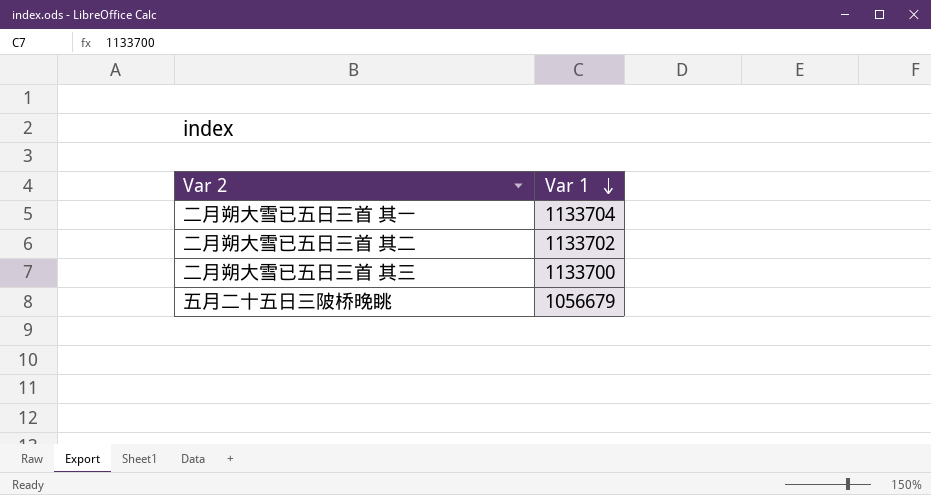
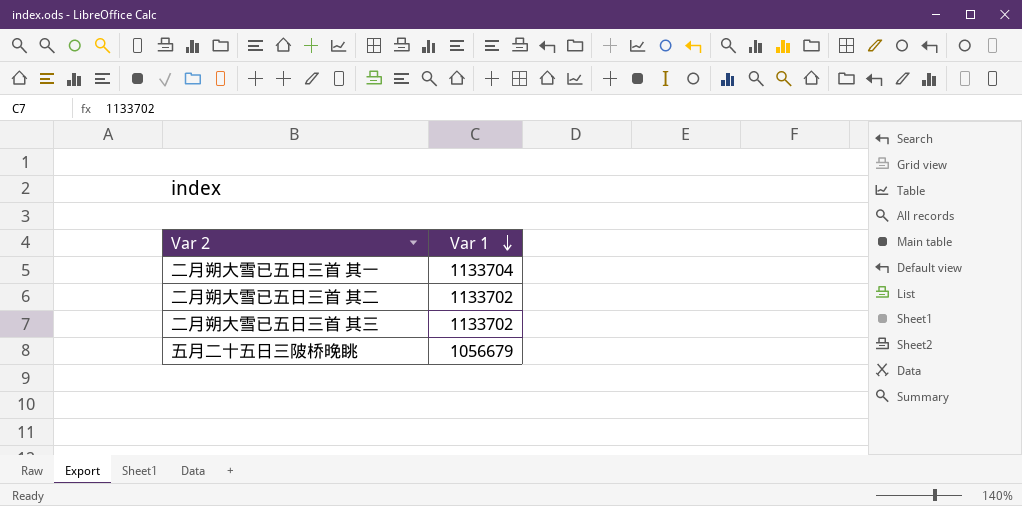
二月朔大雪已五日三首 其三 | Var 1: 1133700 -> 1133702

